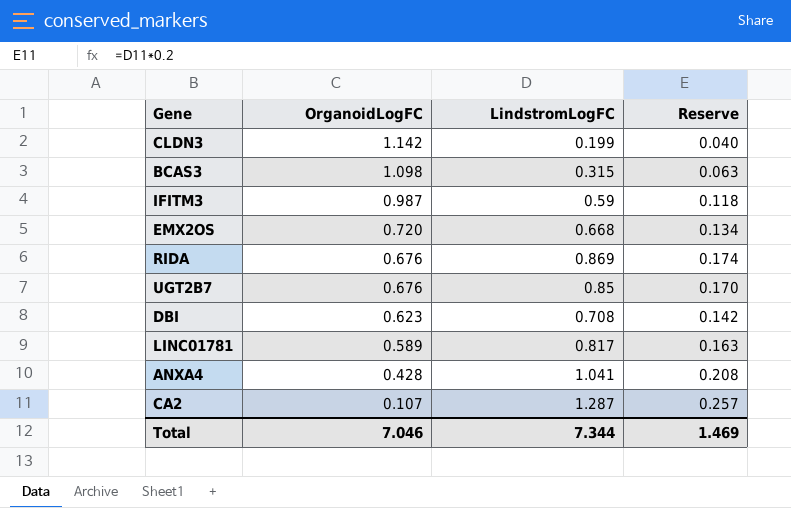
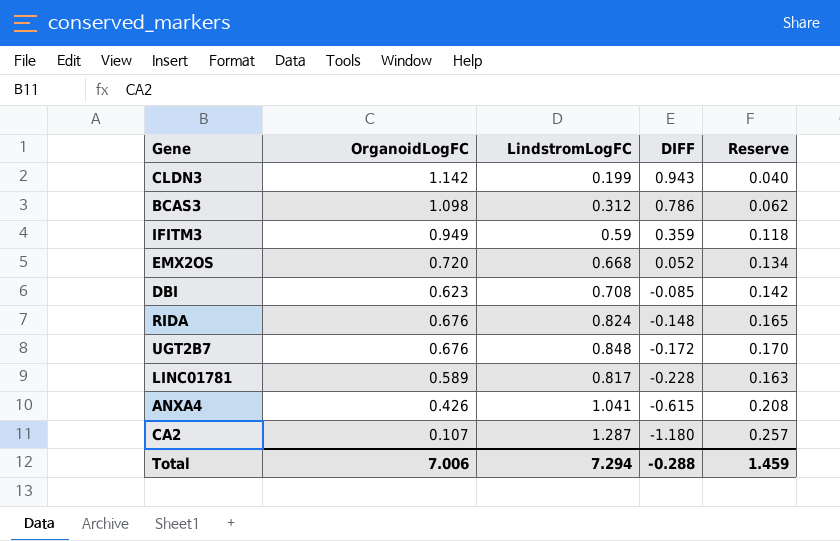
row order: OrganoidLogFC descending -> DIFF descending
column DIFF | formula: none -> [OrganoidLogFC] - [LindstromLogFC]
BCAS3 | LindstromLogFC: 0.315 -> 0.312
BCAS3 | Reserve: 0.063 -> 0.062
IFITM3 | OrganoidLogFC: 0.987 -> 0.949
RIDA | LindstromLogFC: 0.869 -> 0.824
RIDA | Reserve: 0.174 -> 0.165
UGT2B7 | LindstromLogFC: 0.85 -> 0.848
ANXA4 | OrganoidLogFC: 0.428 -> 0.426
Total | OrganoidLogFC: 7.046 -> 7.006
Total | LindstromLogFC: 7.344 -> 7.294
Total | Reserve: 1.469 -> 1.459

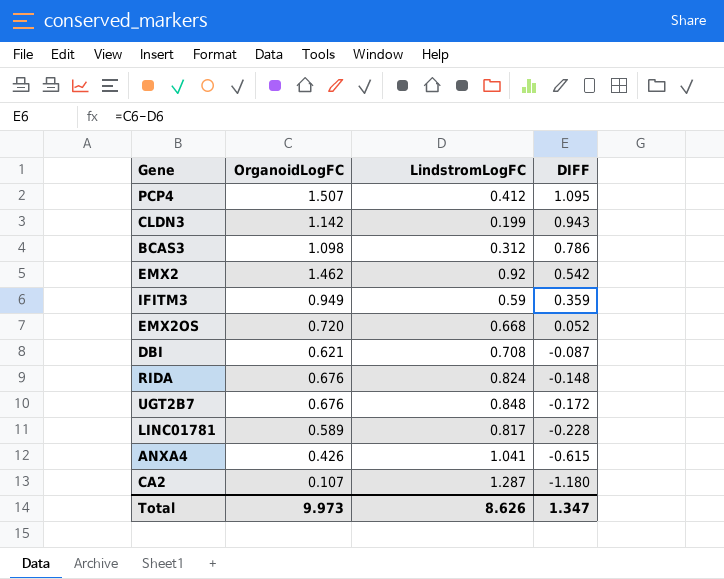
column Reserve | formula: [LindstromLogFC] * 0.2 -> none
row PCP4: none -> 1.507 | 0.412 | 1.095
row EMX2: none -> 1.462 | 0.92 | 0.542
DBI | OrganoidLogFC: 0.623 -> 0.621
DBI | DIFF: -0.085 -> -0.087
Total | OrganoidLogFC: 7.006 -> 9.973
Total | LindstromLogFC: 7.294 -> 8.626
Total | DIFF: -0.288 -> 1.347

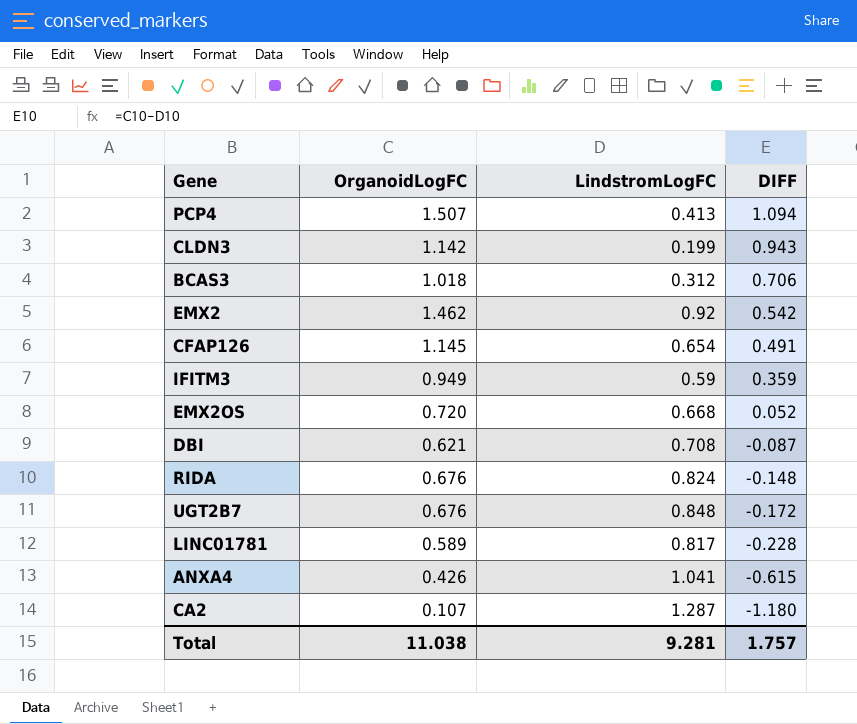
PCP4 | LindstromLogFC: 0.412 -> 0.413
PCP4 | DIFF: 1.095 -> 1.094
BCAS3 | OrganoidLogFC: 1.098 -> 1.018
BCAS3 | DIFF: 0.786 -> 0.706
row CFAP126: none -> 1.145 | 0.654 | 0.491
Total | OrganoidLogFC: 9.973 -> 11.038
Total | LindstromLogFC: 8.626 -> 9.281
Total | DIFF: 1.347 -> 1.757

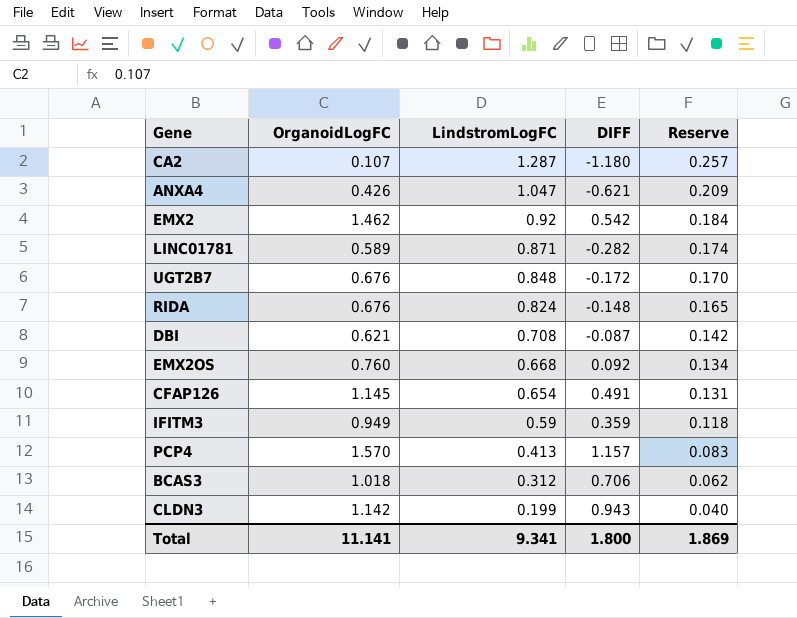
row order: DIFF descending -> LindstromLogFC descending
column Reserve | formula: none -> [LindstromLogFC] * 0.2
ANXA4 | LindstromLogFC: 1.041 -> 1.047
ANXA4 | DIFF: -0.615 -> -0.621
LINC01781 | LindstromLogFC: 0.817 -> 0.871
LINC01781 | DIFF: -0.228 -> -0.282
EMX2OS | OrganoidLogFC: 0.720 -> 0.760
EMX2OS | DIFF: 0.052 -> 0.092
PCP4 | OrganoidLogFC: 1.507 -> 1.570
PCP4 | DIFF: 1.094 -> 1.157
Total | OrganoidLogFC: 11.038 -> 11.141
Total | LindstromLogFC: 9.281 -> 9.341
Total | DIFF: 1.757 -> 1.800

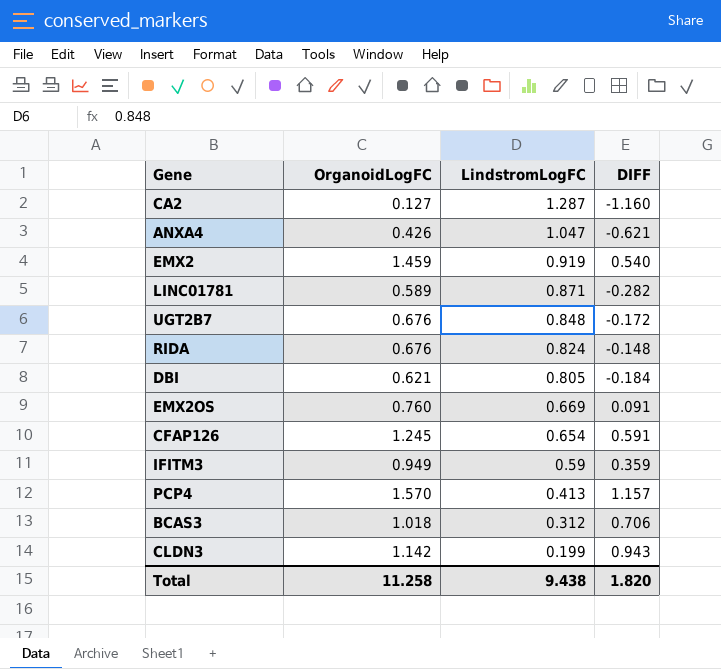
column Reserve | formula: [LindstromLogFC] * 0.2 -> none
CA2 | OrganoidLogFC: 0.107 -> 0.127
CA2 | DIFF: -1.180 -> -1.160
EMX2 | OrganoidLogFC: 1.462 -> 1.459
EMX2 | LindstromLogFC: 0.92 -> 0.919
EMX2 | DIFF: 0.542 -> 0.540
DBI | LindstromLogFC: 0.708 -> 0.805
DBI | DIFF: -0.087 -> -0.184
EMX2OS | LindstromLogFC: 0.668 -> 0.669
EMX2OS | DIFF: 0.092 -> 0.091
CFAP126 | OrganoidLogFC: 1.145 -> 1.245
CFAP126 | DIFF: 0.491 -> 0.591
Total | OrganoidLogFC: 11.141 -> 11.258
Total | LindstromLogFC: 9.341 -> 9.438
Total | DIFF: 1.800 -> 1.820

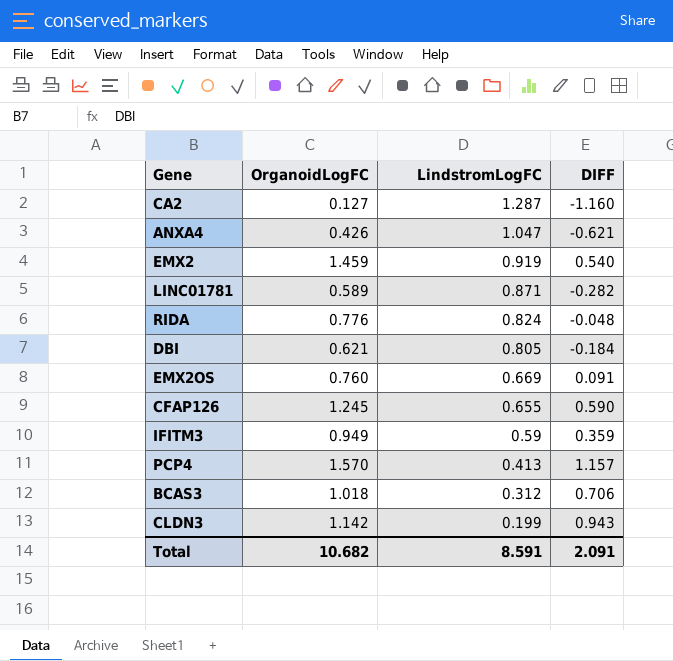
row UGT2B7: 0.676 | 0.848 | -0.172 -> none
RIDA | OrganoidLogFC: 0.676 -> 0.776
RIDA | DIFF: -0.148 -> -0.048
CFAP126 | LindstromLogFC: 0.654 -> 0.655
CFAP126 | DIFF: 0.591 -> 0.590
Total | OrganoidLogFC: 11.258 -> 10.682
Total | LindstromLogFC: 9.438 -> 8.591
Total | DIFF: 1.820 -> 2.091

